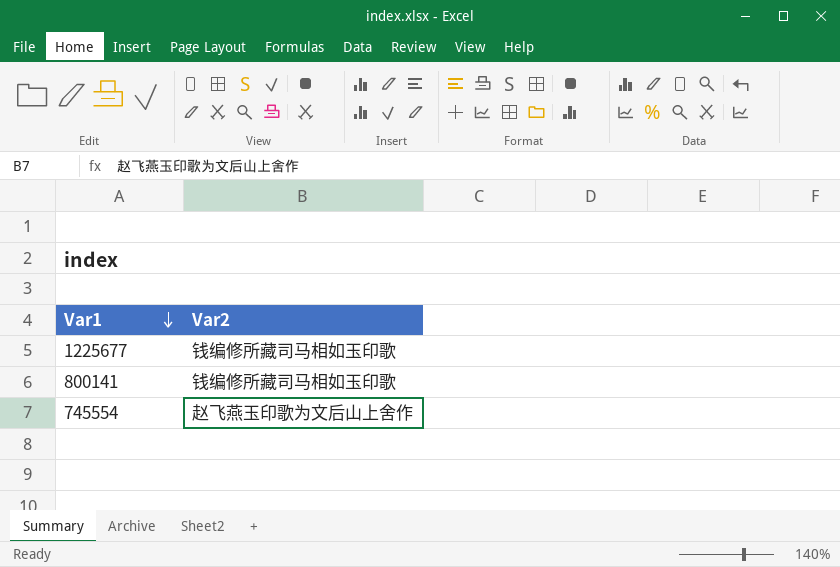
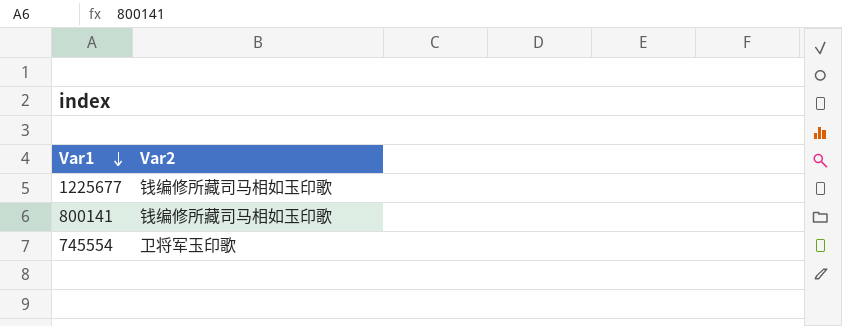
745554 | Var2: 赵飞燕玉印歌为文后山上舍作 -> 卫将军玉印歌

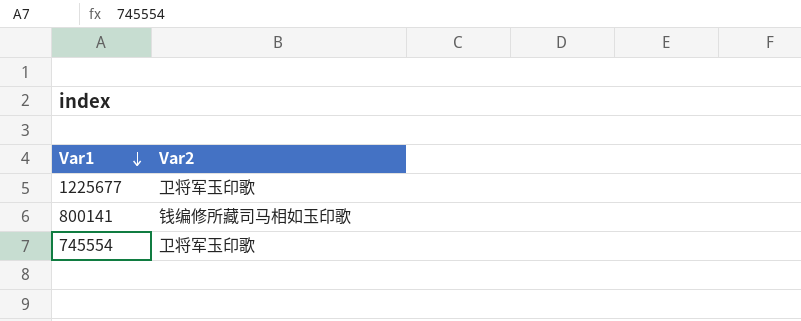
1225677 | Var2: 钱编修所藏司马相如玉印歌 -> 卫将军玉印歌

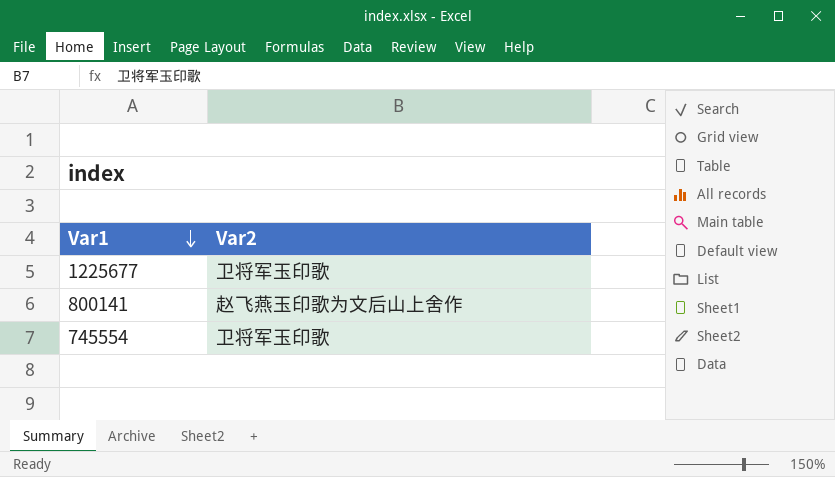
800141 | Var2: 钱编修所藏司马相如玉印歌 -> 赵飞燕玉印歌为文后山上舍作

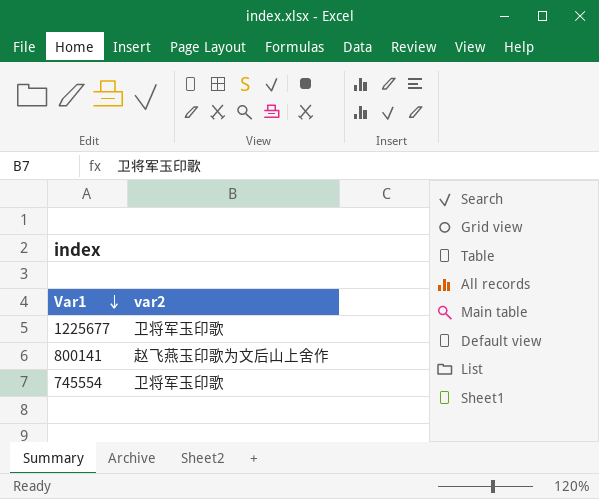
column name: Var2 -> var2

